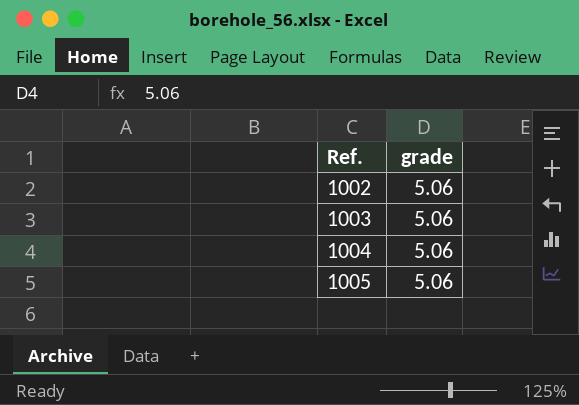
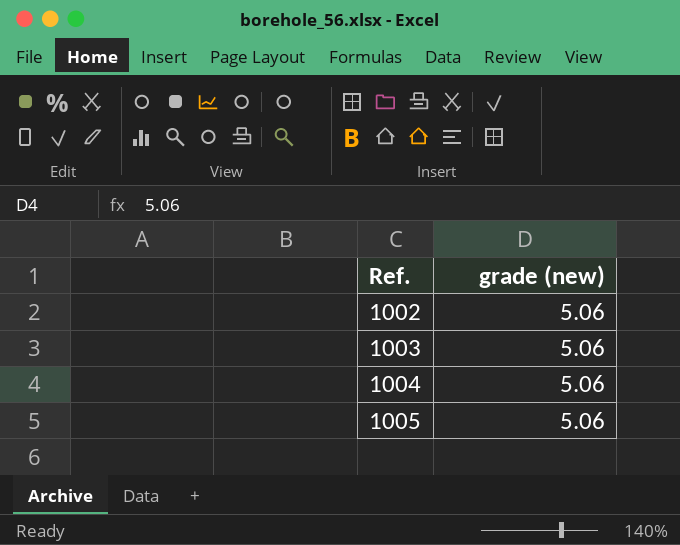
column name: grade -> grade (new)

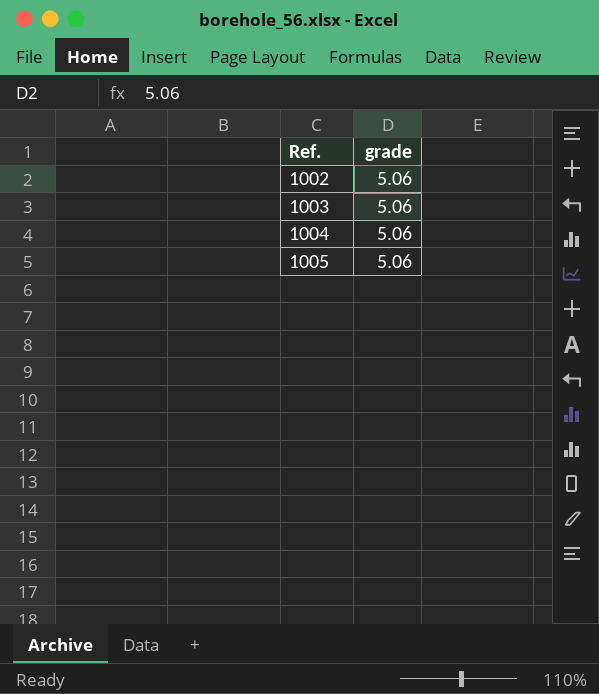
column name: grade (new) -> grade

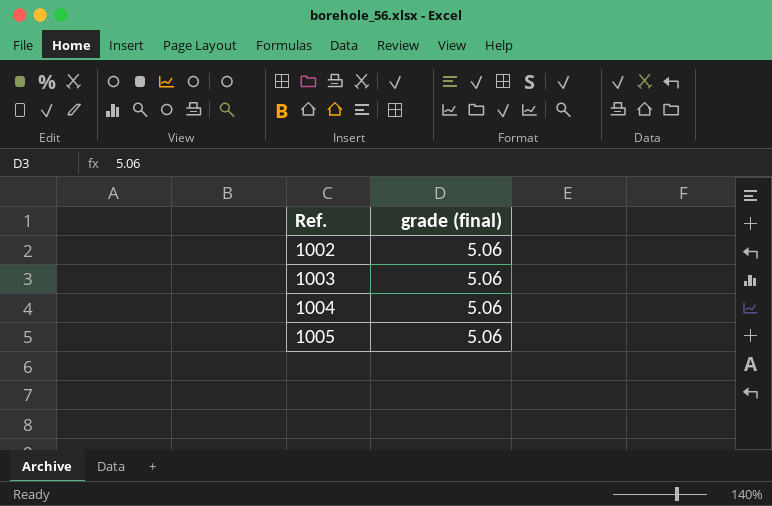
column name: grade -> grade (final)

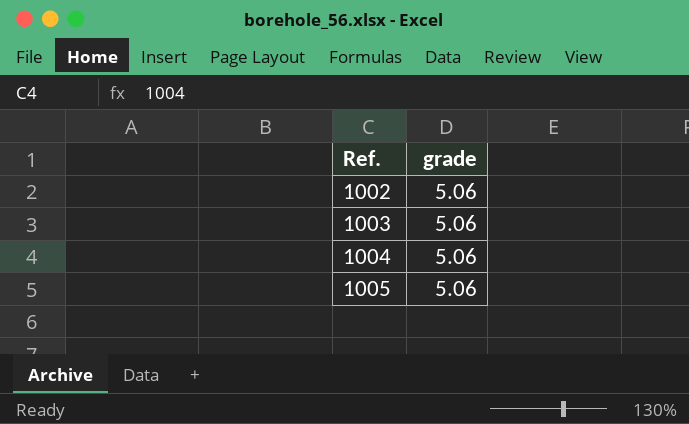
column name: grade (final) -> grade

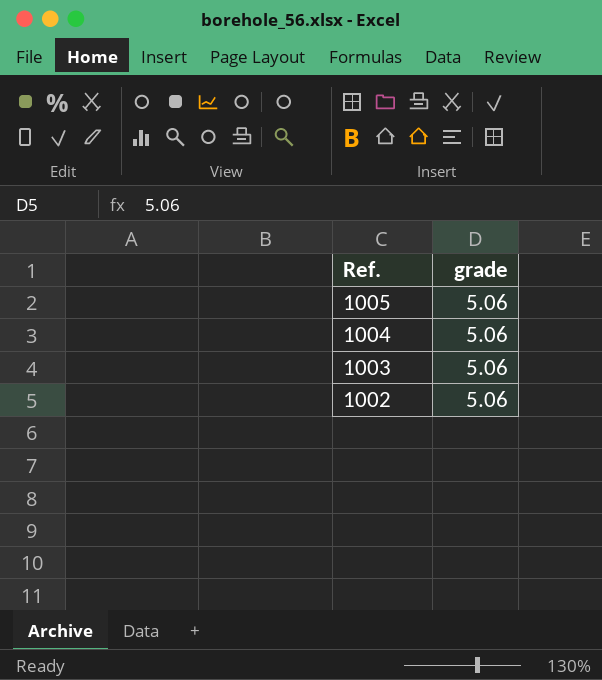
row order: Ref. ascending -> Ref. descending

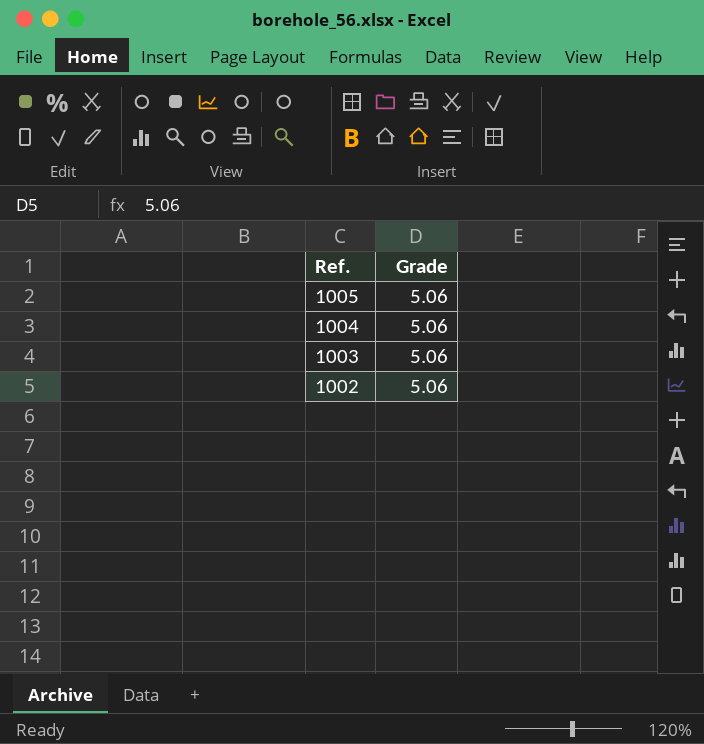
column name: grade -> Grade

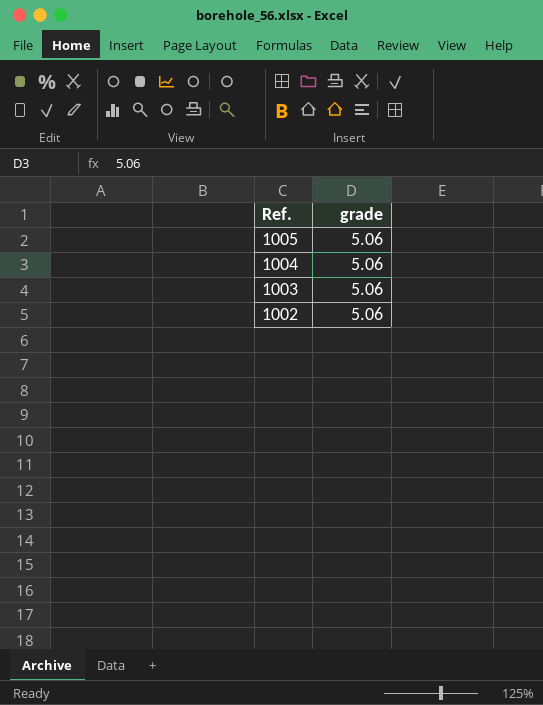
column name: Grade -> grade

